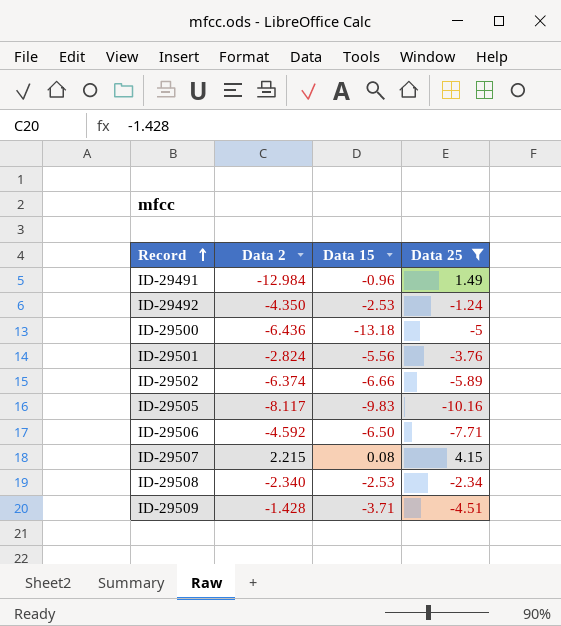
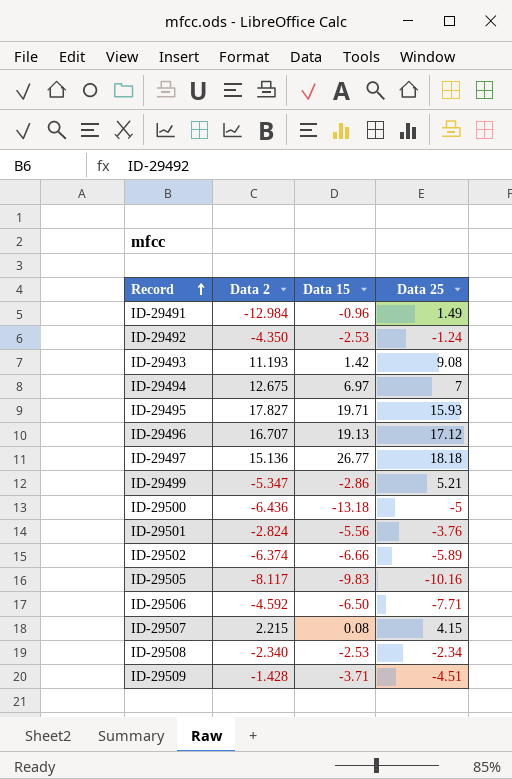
filter: Data 25 <= 4.15 -> none

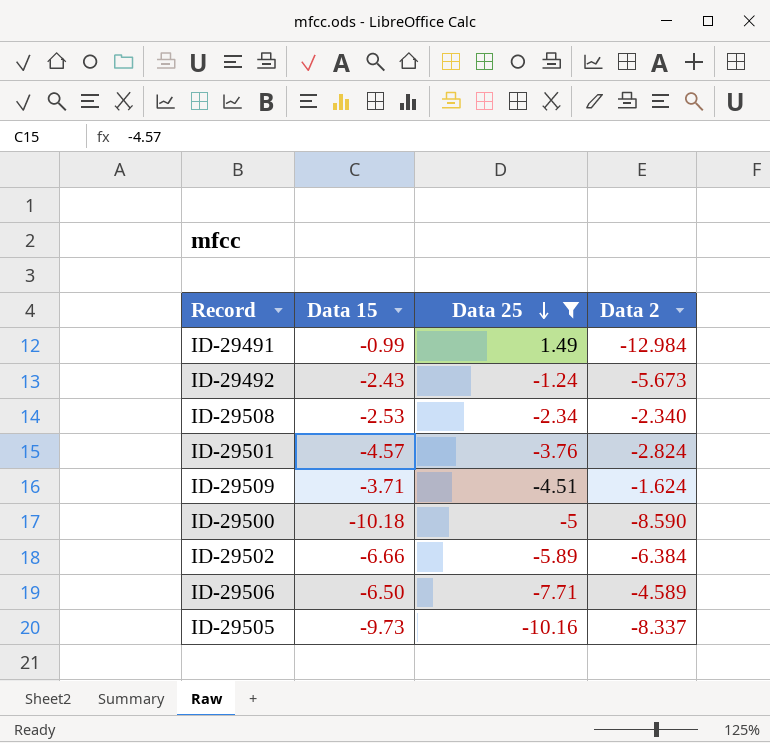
filter: none -> Data 25 <= 1.49
row order: Record ascending -> Data 25 descending
column Data 2 | position: 2 -> 4
ID-29491 | Data 15: -0.96 -> -0.99
ID-29492 | Data 15: -2.53 -> -2.43
ID-29492 | Data 2: -4.350 -> -5.673
ID-29501 | Data 15: -5.56 -> -4.57
ID-29509 | Data 2: -1.428 -> -1.624
ID-29500 | Data 15: -13.18 -> -10.18
ID-29500 | Data 2: -6.436 -> -8.590
ID-29502 | Data 2: -6.374 -> -6.384
ID-29506 | Data 2: -4.592 -> -4.589
ID-29505 | Data 15: -9.83 -> -9.73
ID-29505 | Data 2: -8.117 -> -8.337

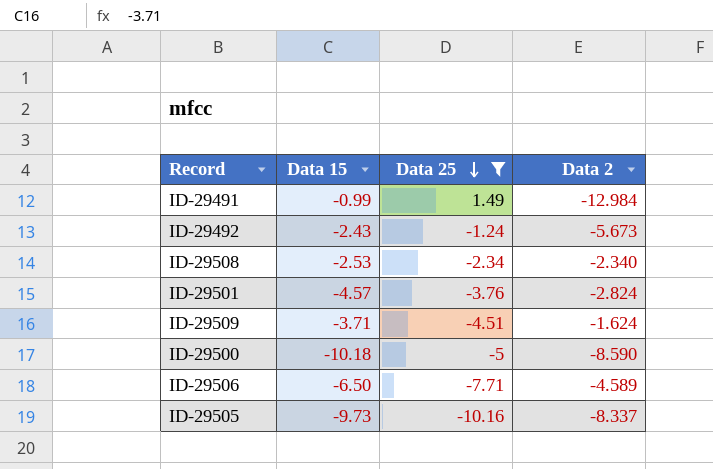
row ID-29502: -6.66 | -5.89 | -6.384 -> none

